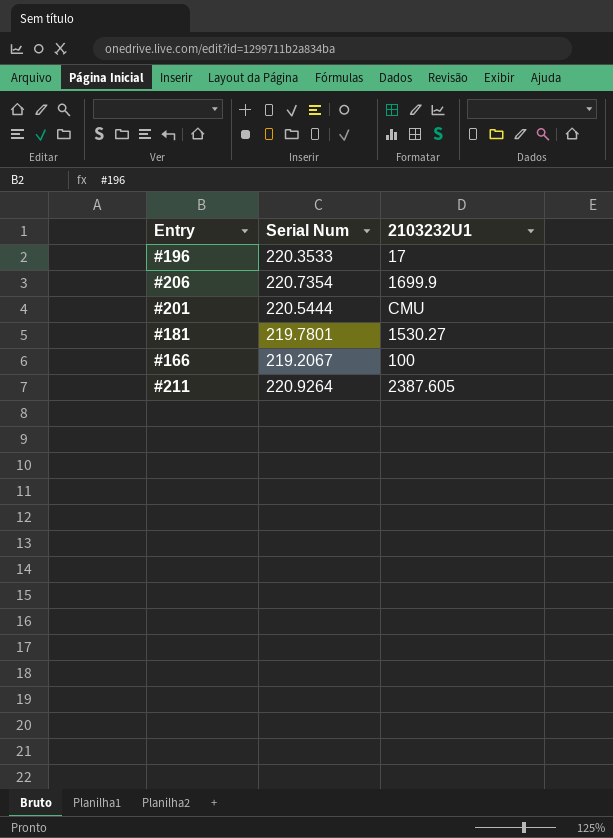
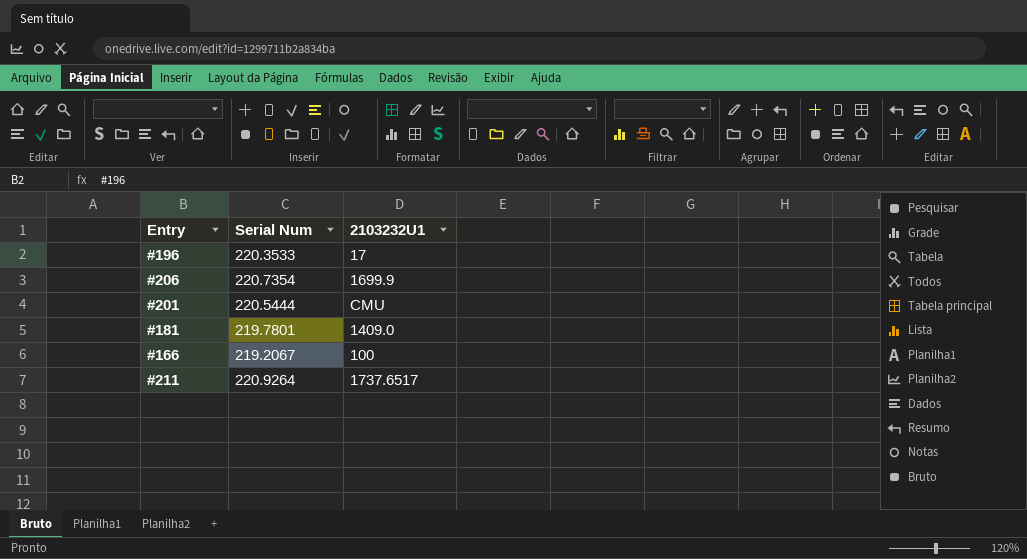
#181 | 2103232U1: 1530.27 -> 1409.0
#211 | 2103232U1: 2387.605 -> 1737.6517

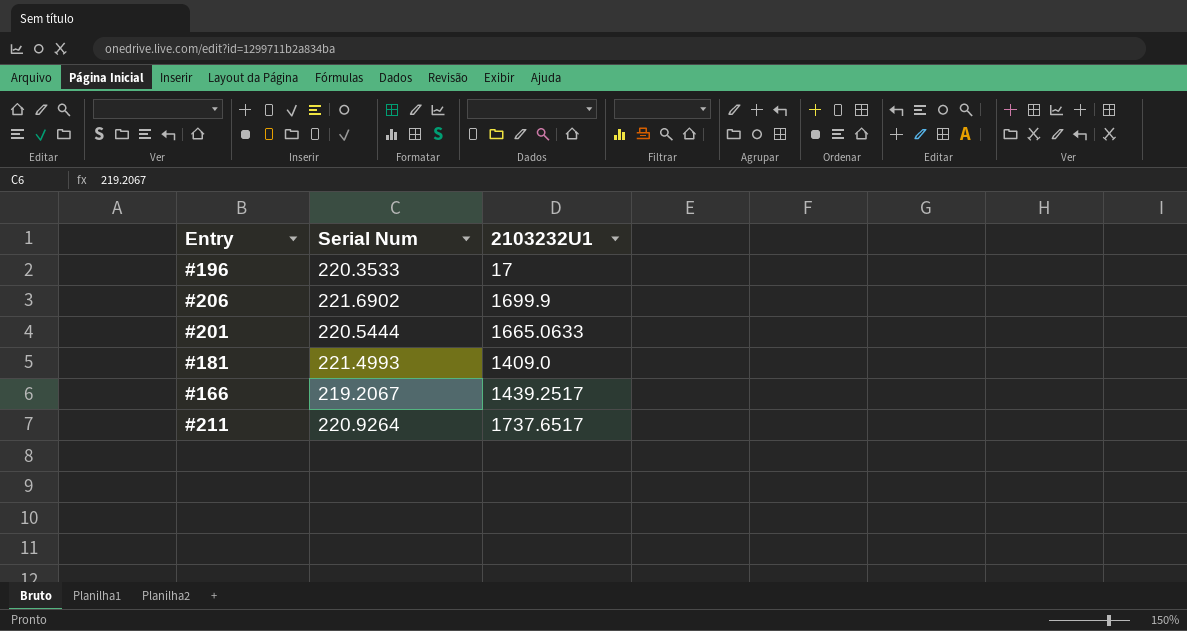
#206 | Serial Num: 220.7354 -> 221.6902
#201 | 2103232U1: CMU -> 1665.0633
#181 | Serial Num: 219.7801 -> 221.4993
#166 | 2103232U1: 100 -> 1439.2517

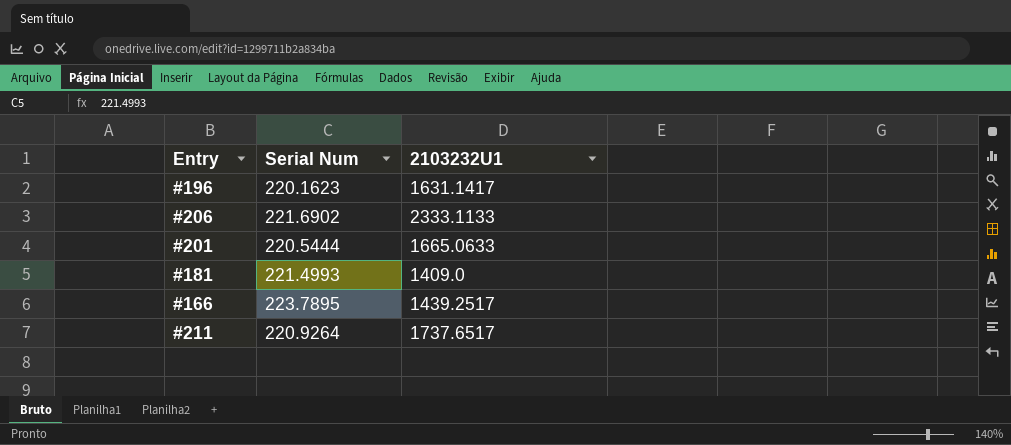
#196 | Serial Num: 220.3533 -> 220.1623
#196 | 2103232U1: 17 -> 1631.1417
#206 | 2103232U1: 1699.9 -> 2333.1133
#166 | Serial Num: 219.2067 -> 223.7895

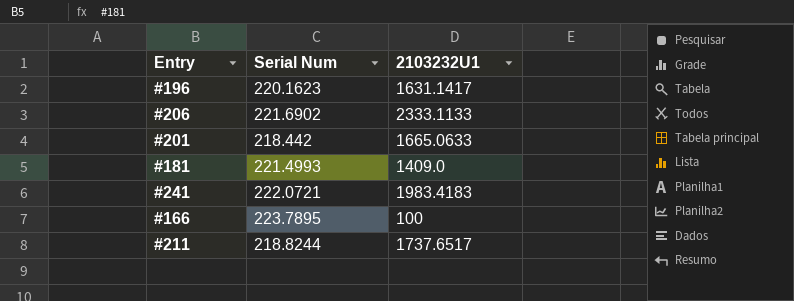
#201 | Serial Num: 220.5444 -> 218.442
row #241: none -> 222.0721 | 1983.4183
#166 | 2103232U1: 1439.2517 -> 100
#211 | Serial Num: 220.9264 -> 218.8244

